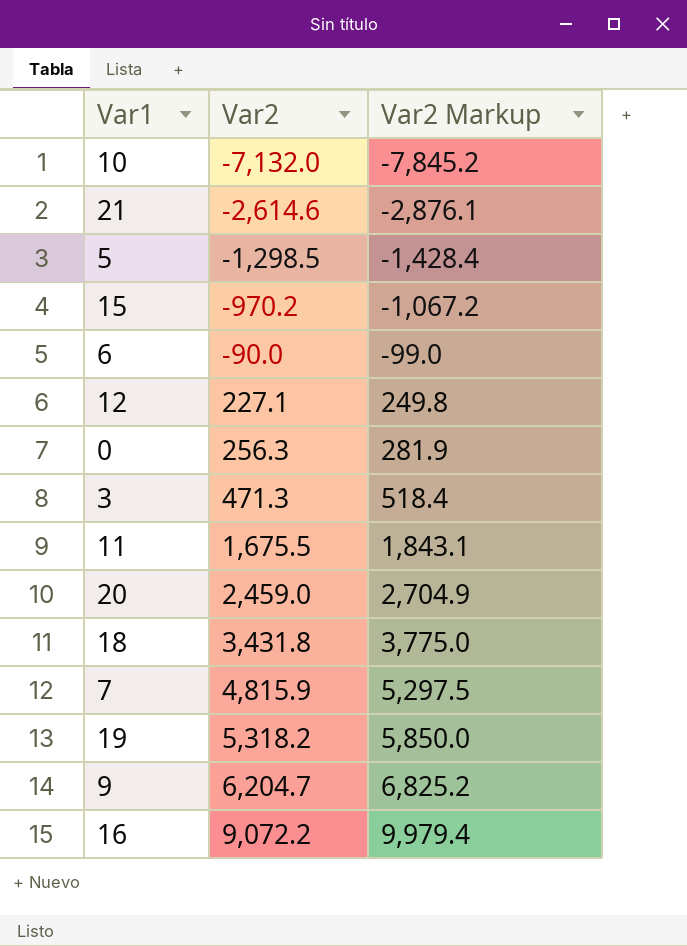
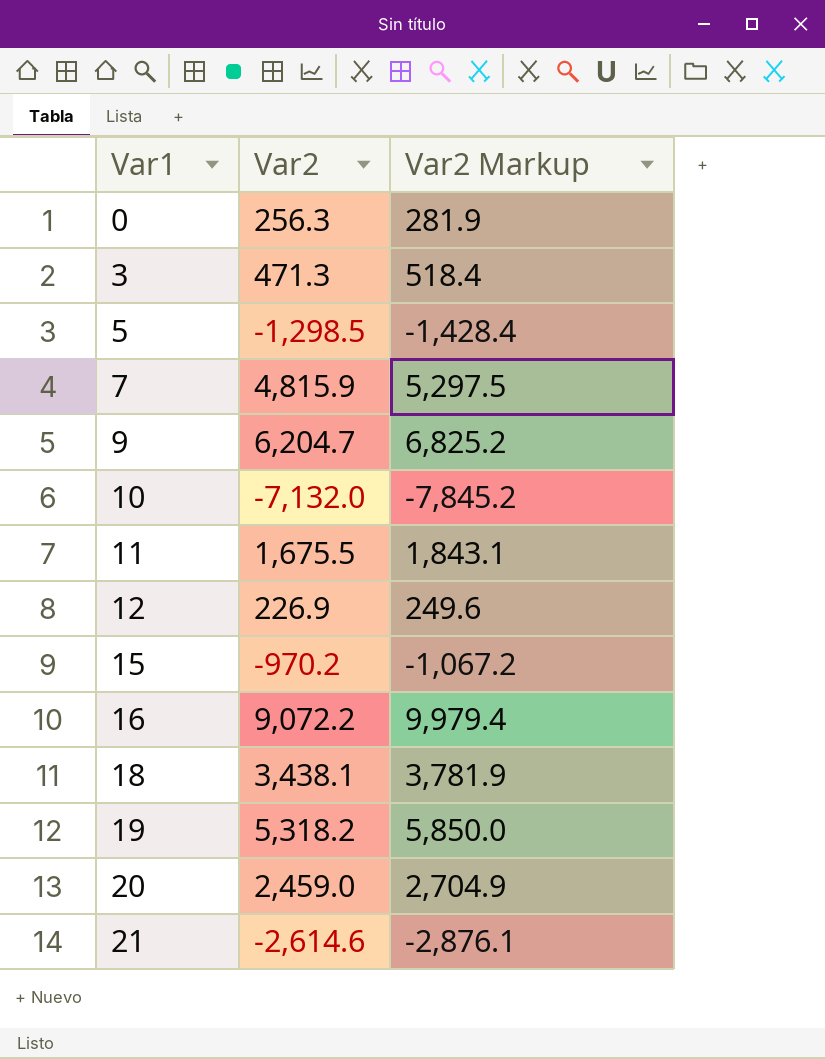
row order: Var2 ascending -> Var1 ascending
row 6: -90.0 | -99.0 -> none
12 | Var2: 227.1 -> 226.9
12 | Var2 Markup: 249.8 -> 249.6
18 | Var2: 3,431.8 -> 3,438.1
18 | Var2 Markup: 3,775.0 -> 3,781.9

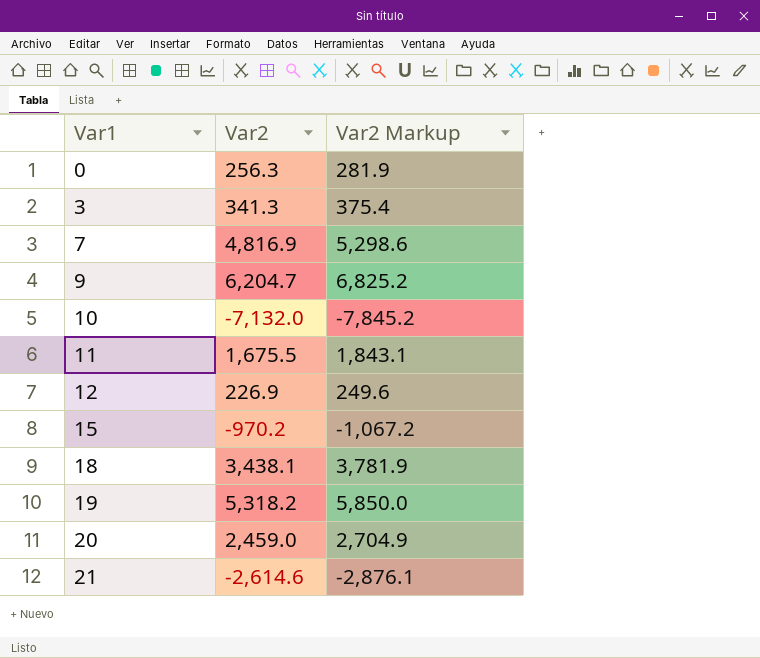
row 5: -1,298.5 | -1,428.4 -> none
row 16: 9,072.2 | 9,979.4 -> none
3 | Var2: 471.3 -> 341.3
3 | Var2 Markup: 518.4 -> 375.4
7 | Var2: 4,815.9 -> 4,816.9
7 | Var2 Markup: 5,297.5 -> 5,298.6

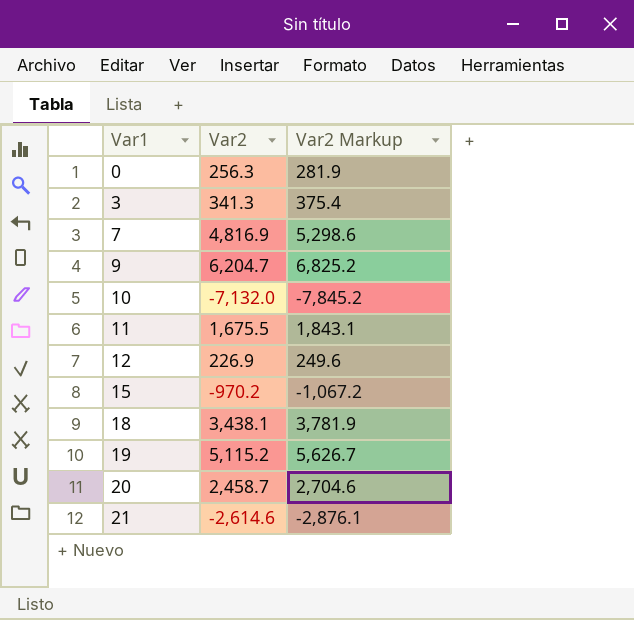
19 | Var2: 5,318.2 -> 5,115.2
19 | Var2 Markup: 5,850.0 -> 5,626.7
20 | Var2: 2,459.0 -> 2,458.7
20 | Var2 Markup: 2,704.9 -> 2,704.6

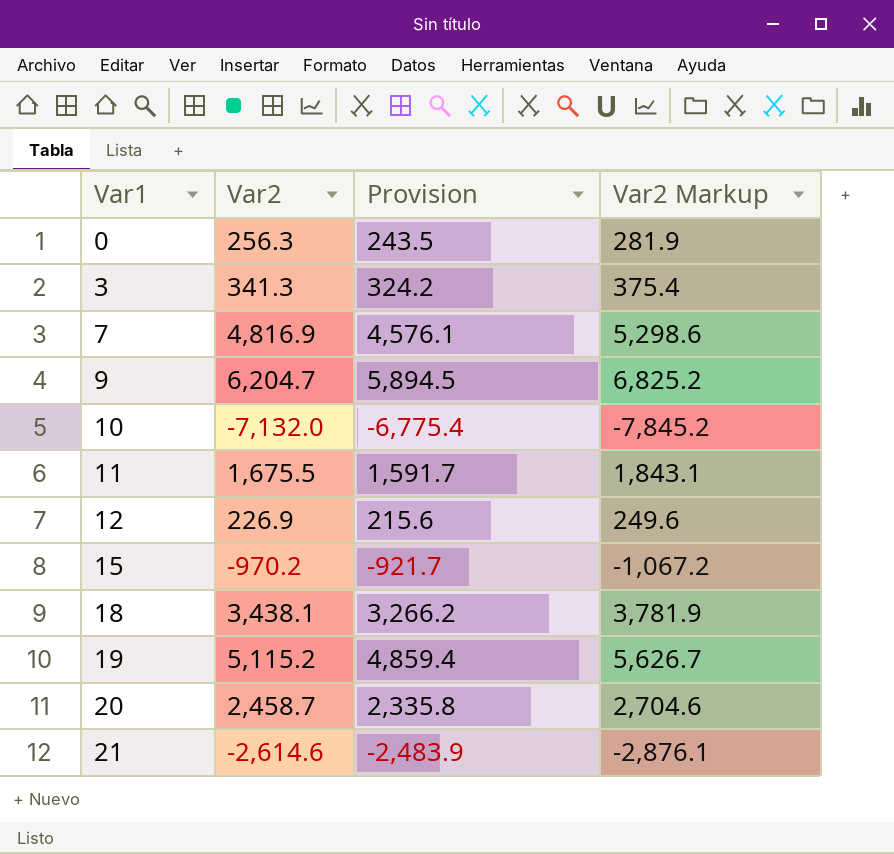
column Provision | formula: none -> [Var2] * 0.95

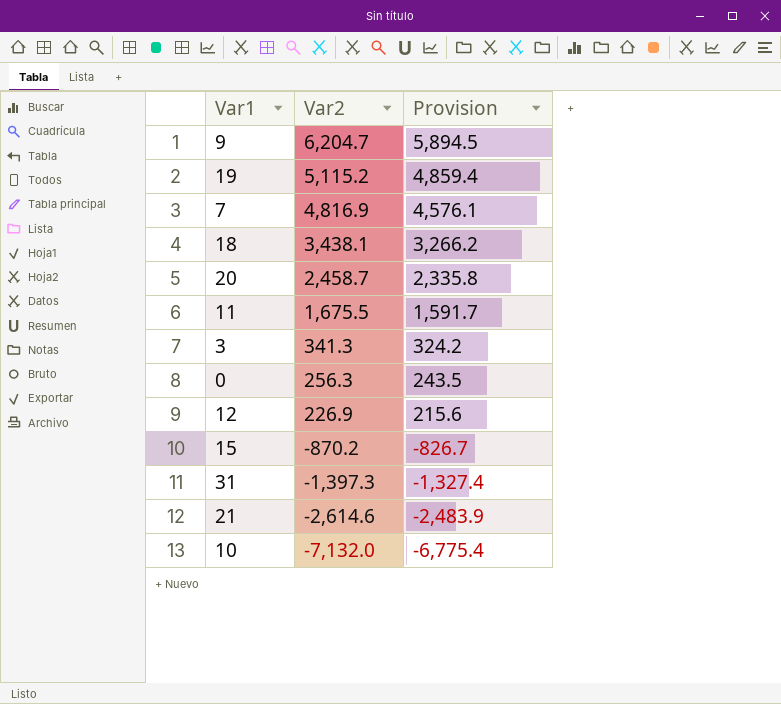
row order: Var1 ascending -> Var2 descending
column Var2 Markup | formula: [Var2] * 1.1 -> none
15 | Var2: -970.2 -> -870.2
15 | Provision: -921.7 -> -826.7
row 31: none -> -1,397.3 | -1,327.4

